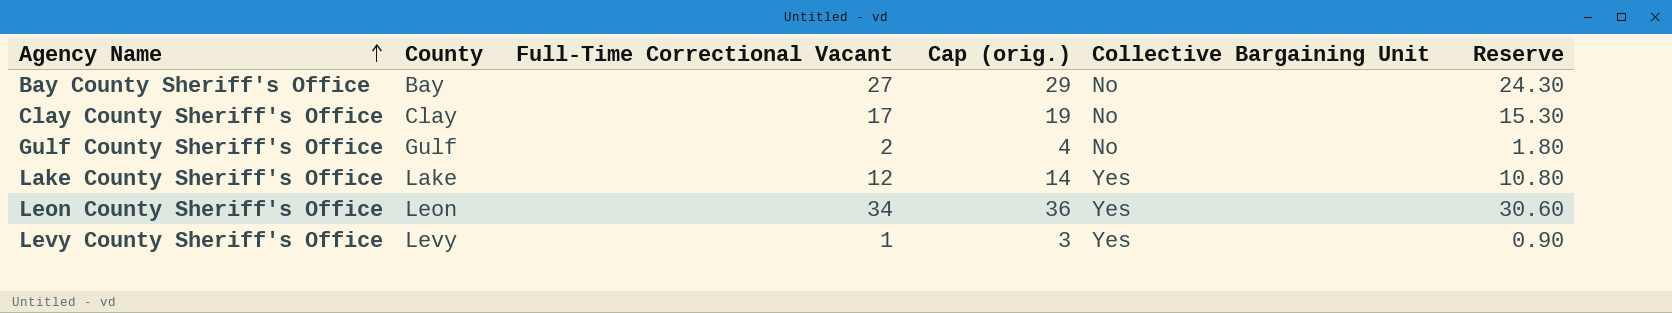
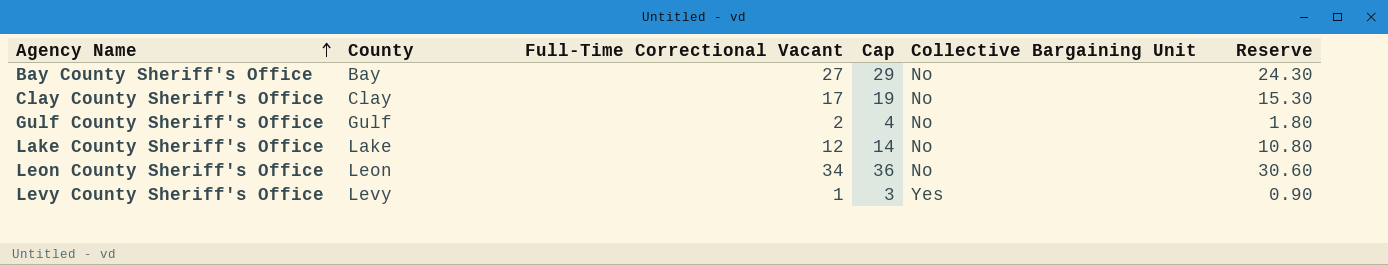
column name: Cap (orig.) -> Cap
Lake County Sheriff's Office | Collective Bargaining Unit: Yes -> No
Leon County Sheriff's Office | Collective Bargaining Unit: Yes -> No

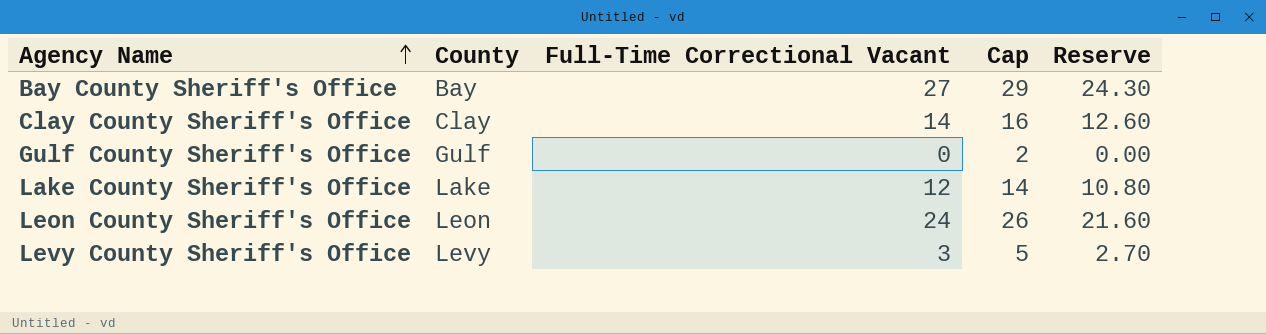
column Collective Bargaining Unit | position: 5 -> none
Clay County Sheriff's Office | Full-Time Correctional Vacant: 17 -> 14
Clay County Sheriff's Office | Cap: 19 -> 16
Clay County Sheriff's Office | Reserve: 15.30 -> 12.60
Gulf County Sheriff's Office | Full-Time Correctional Vacant: 2 -> 0
Gulf County Sheriff's Office | Cap: 4 -> 2
Gulf County Sheriff's Office | Reserve: 1.80 -> 0.00
Leon County Sheriff's Office | Full-Time Correctional Vacant: 34 -> 24
Leon County Sheriff's Office | Cap: 36 -> 26
Leon County Sheriff's Office | Reserve: 30.60 -> 21.60
Levy County Sheriff's Office | Full-Time Correctional Vacant: 1 -> 3
Levy County Sheriff's Office | Cap: 3 -> 5
Levy County Sheriff's Office | Reserve: 0.90 -> 2.70

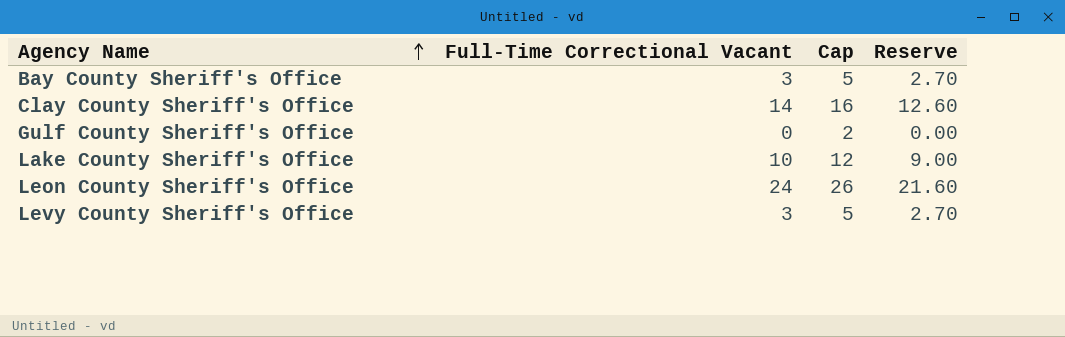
column County | position: 2 -> none
Bay County Sheriff's Office | Full-Time Correctional Vacant: 27 -> 3
Bay County Sheriff's Office | Cap: 29 -> 5
Bay County Sheriff's Office | Reserve: 24.30 -> 2.70
Lake County Sheriff's Office | Full-Time Correctional Vacant: 12 -> 10
Lake County Sheriff's Office | Cap: 14 -> 12
Lake County Sheriff's Office | Reserve: 10.80 -> 9.00

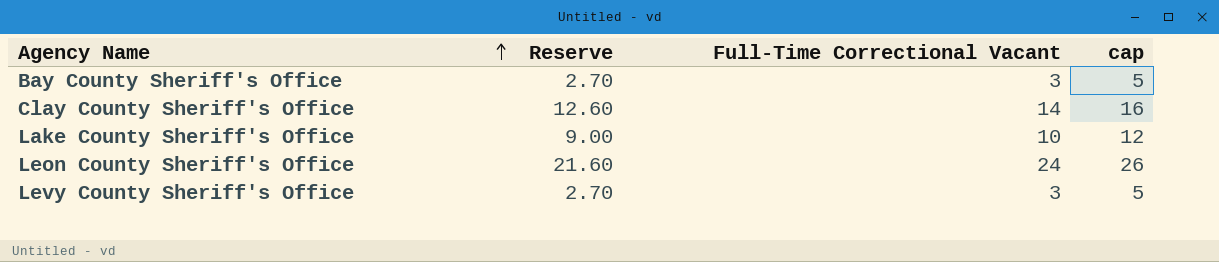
column Reserve | position: 4 -> 2
column name: Cap -> cap
row Gulf County Sheriff's Office: 0 | 2 | 0.00 -> none

